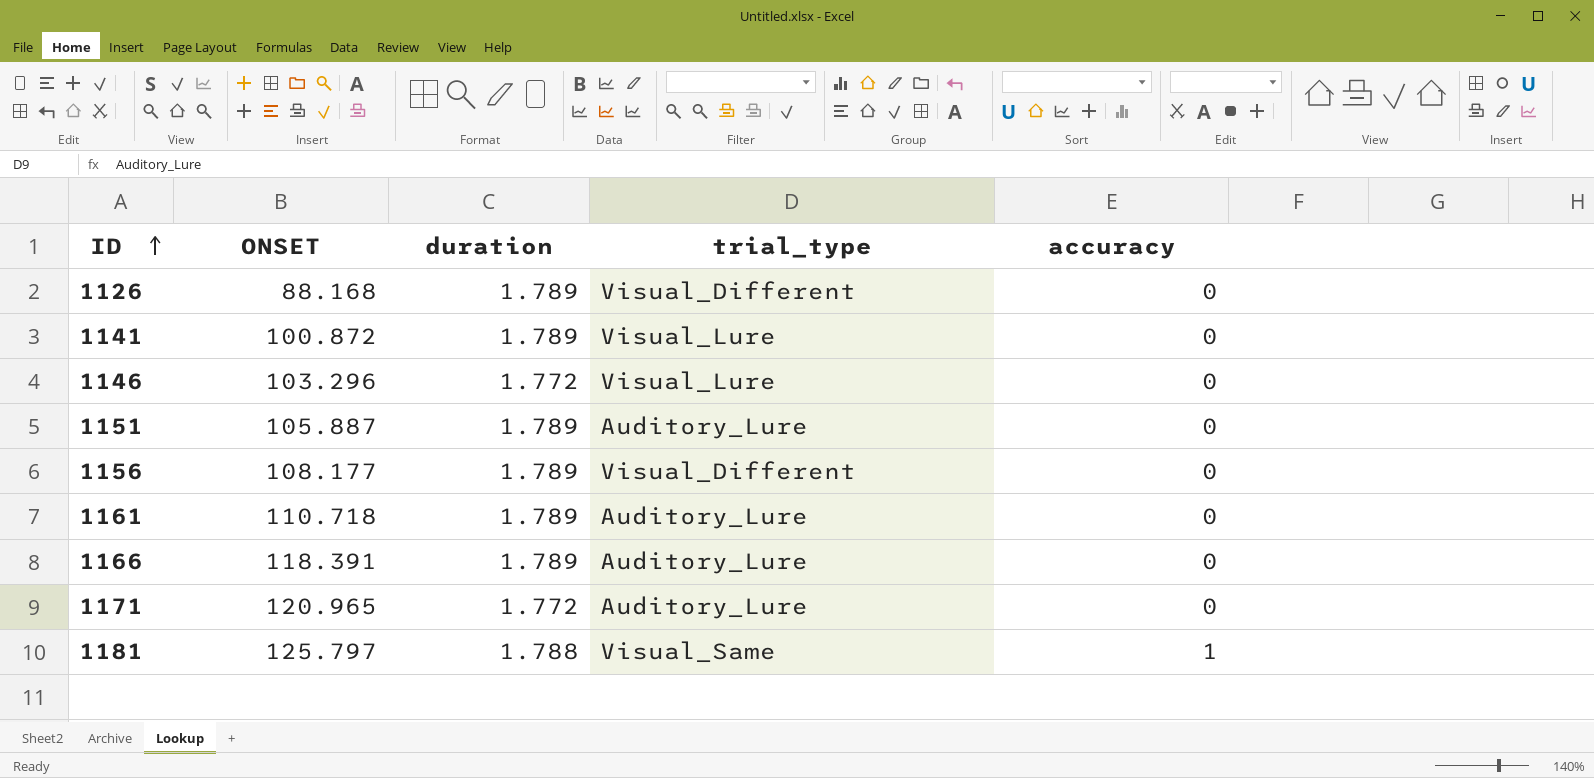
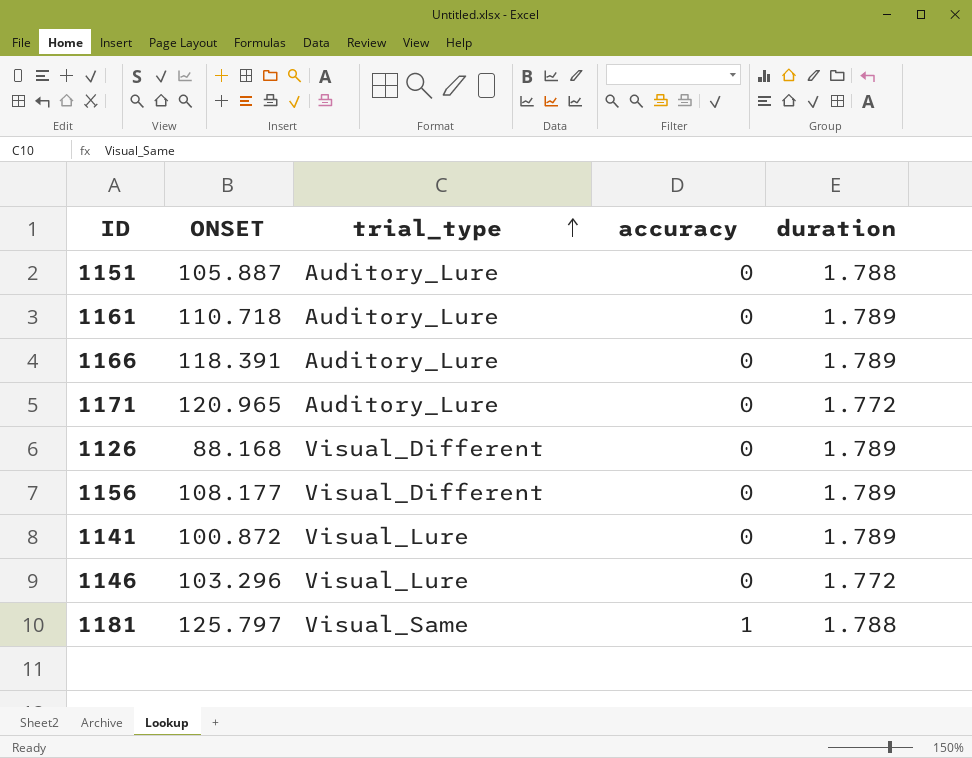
row order: ID ascending -> trial_type ascending
column duration | position: 3 -> 5
1151 | duration: 1.789 -> 1.788

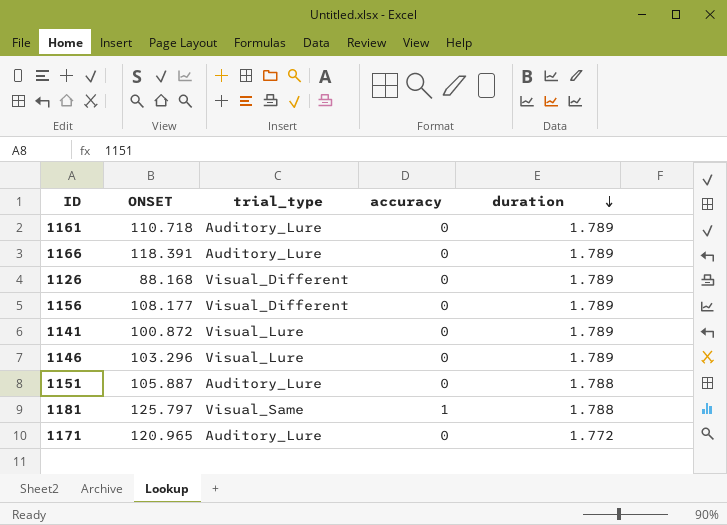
row order: trial_type ascending -> duration descending
1146 | duration: 1.772 -> 1.789

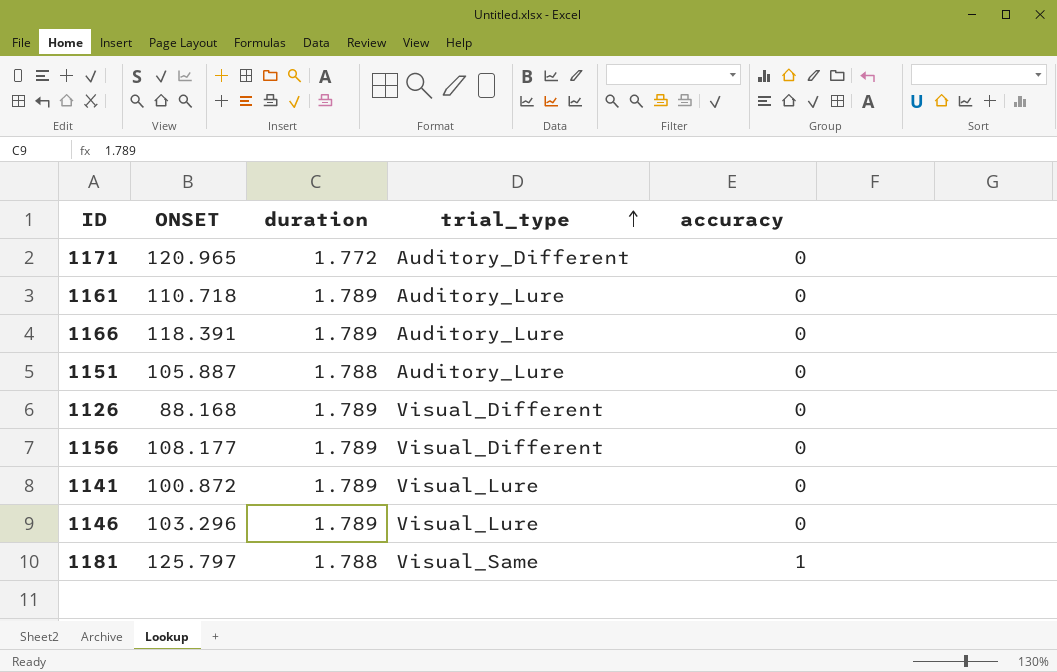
row order: duration descending -> trial_type ascending
column duration | position: 5 -> 3
1171 | trial_type: Auditory_Lure -> Auditory_Different

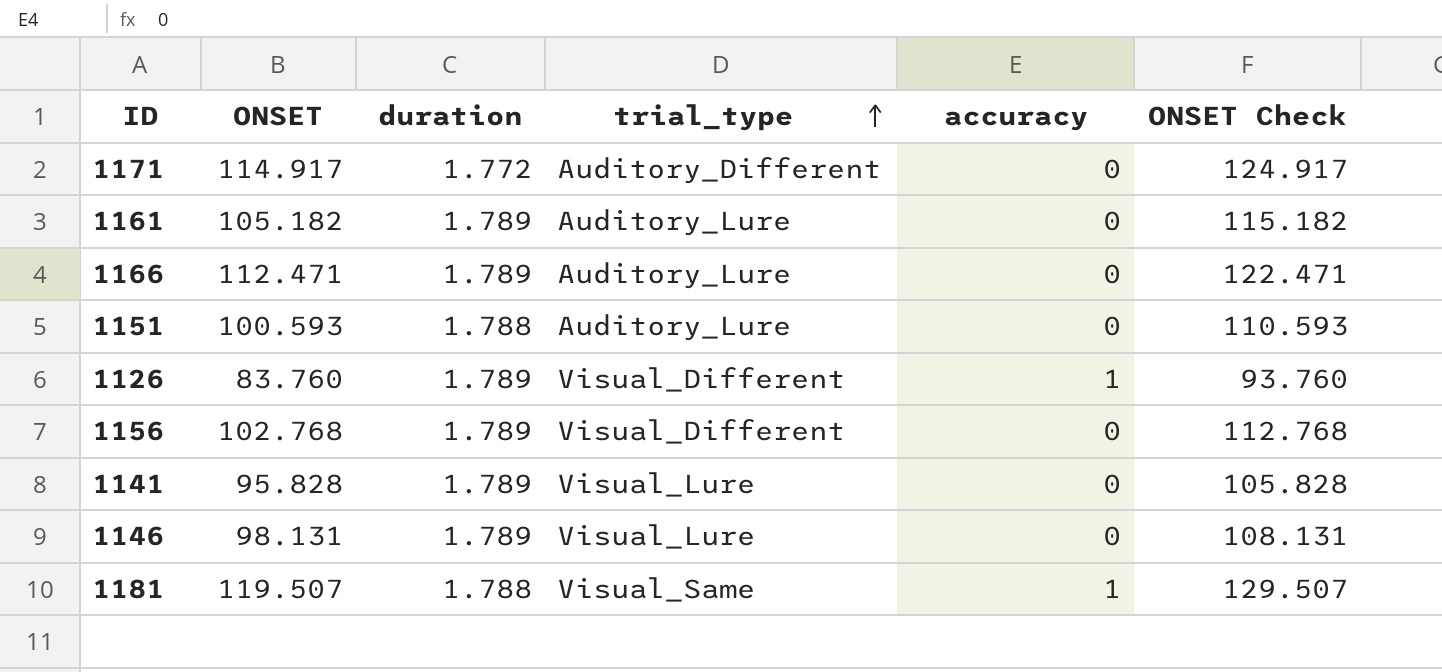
column ONSET Check | formula: none -> [ONSET] + 10
1171 | ONSET: 120.965 -> 114.917
1161 | ONSET: 110.718 -> 105.182
1166 | ONSET: 118.391 -> 112.471
1151 | ONSET: 105.887 -> 100.593
1126 | ONSET: 88.168 -> 83.760
1126 | accuracy: 0 -> 1
1156 | ONSET: 108.177 -> 102.768
1141 | ONSET: 100.872 -> 95.828
1146 | ONSET: 103.296 -> 98.131
1181 | ONSET: 125.797 -> 119.507

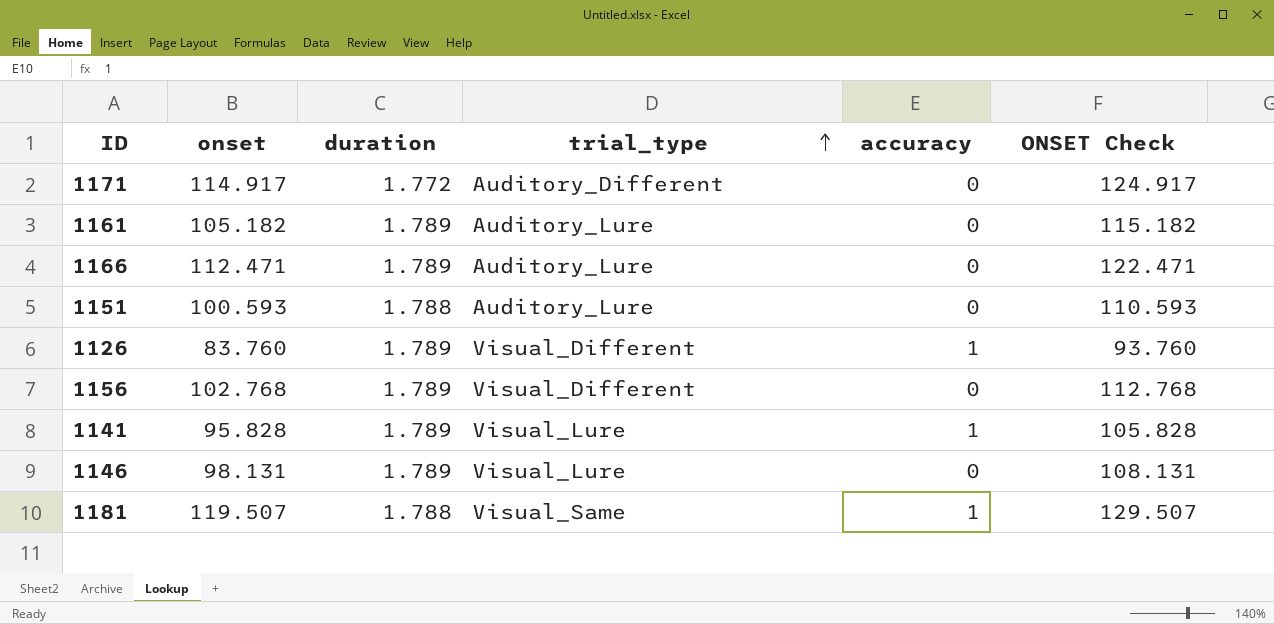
column name: ONSET -> onset
1141 | accuracy: 0 -> 1

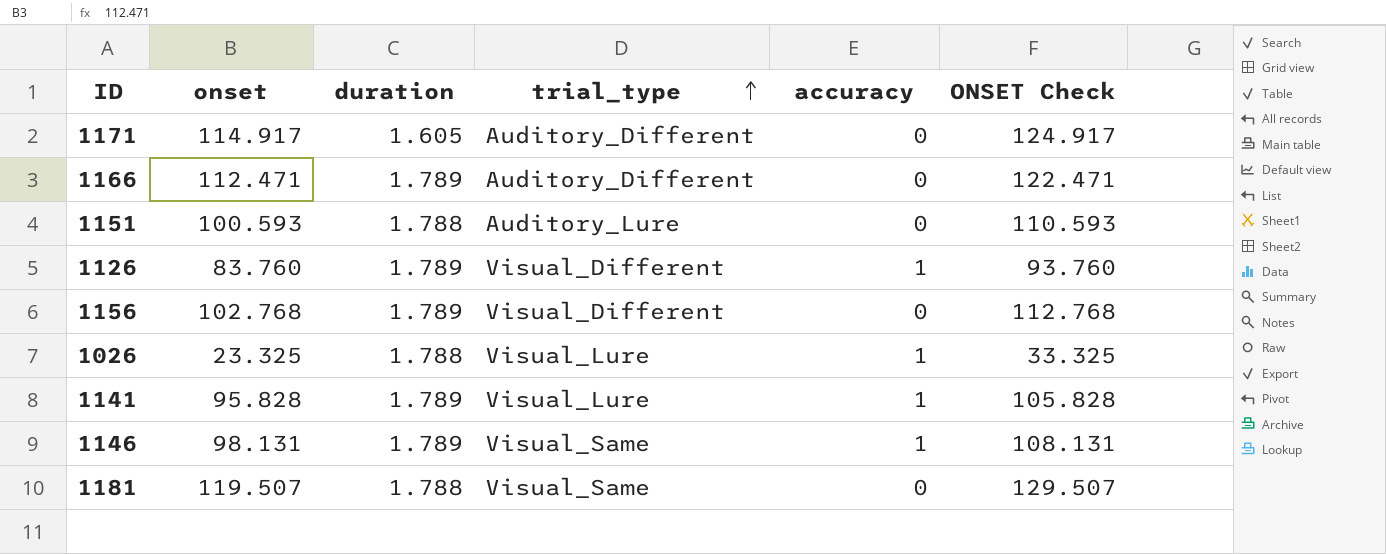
row 1161: 105.182 | 1.789 | Auditory_Lure | 0 | 115.182 -> none
1171 | duration: 1.772 -> 1.605
1166 | trial_type: Auditory_Lure -> Auditory_Different
row 1026: none -> 23.325 | 1.788 | Visual_Lure | 1 | 33.325
1146 | trial_type: Visual_Lure -> Visual_Same
1146 | accuracy: 0 -> 1
1181 | accuracy: 1 -> 0

